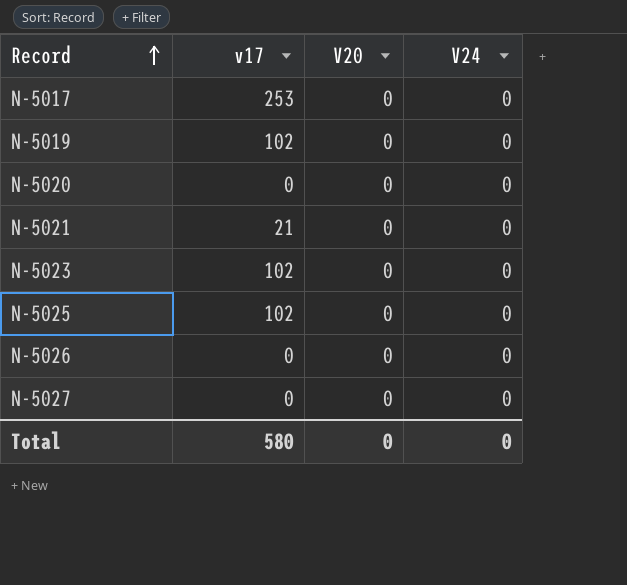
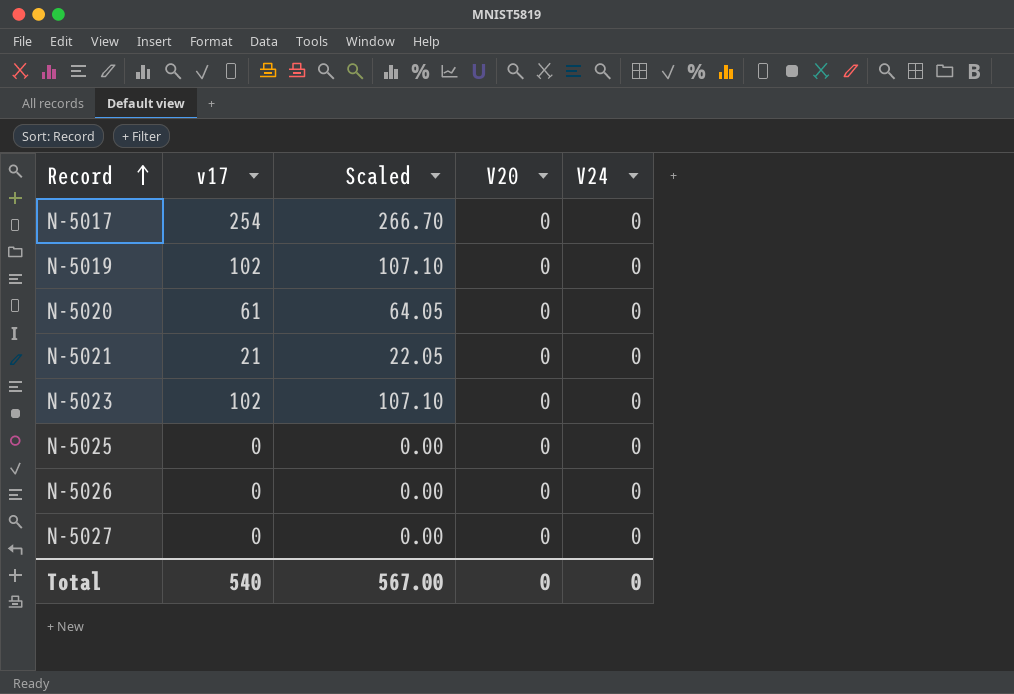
column Scaled | formula: none -> [v17] * 1.05
N-5017 | v17: 253 -> 254
N-5020 | v17: 0 -> 61
N-5025 | v17: 102 -> 0
Total | v17: 580 -> 540

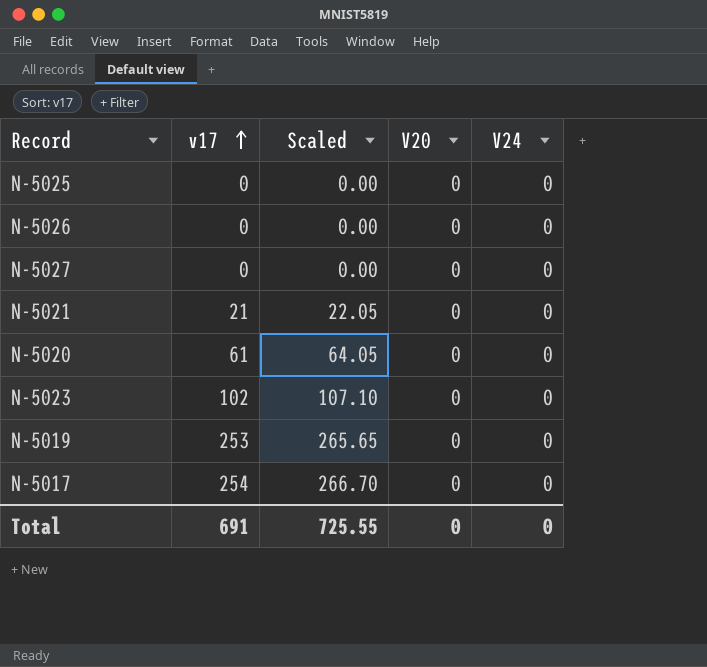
row order: Record ascending -> v17 ascending
N-5019 | v17: 102 -> 253
N-5019 | Scaled: 107.10 -> 265.65
Total | v17: 540 -> 691
Total | Scaled: 567.00 -> 725.55

